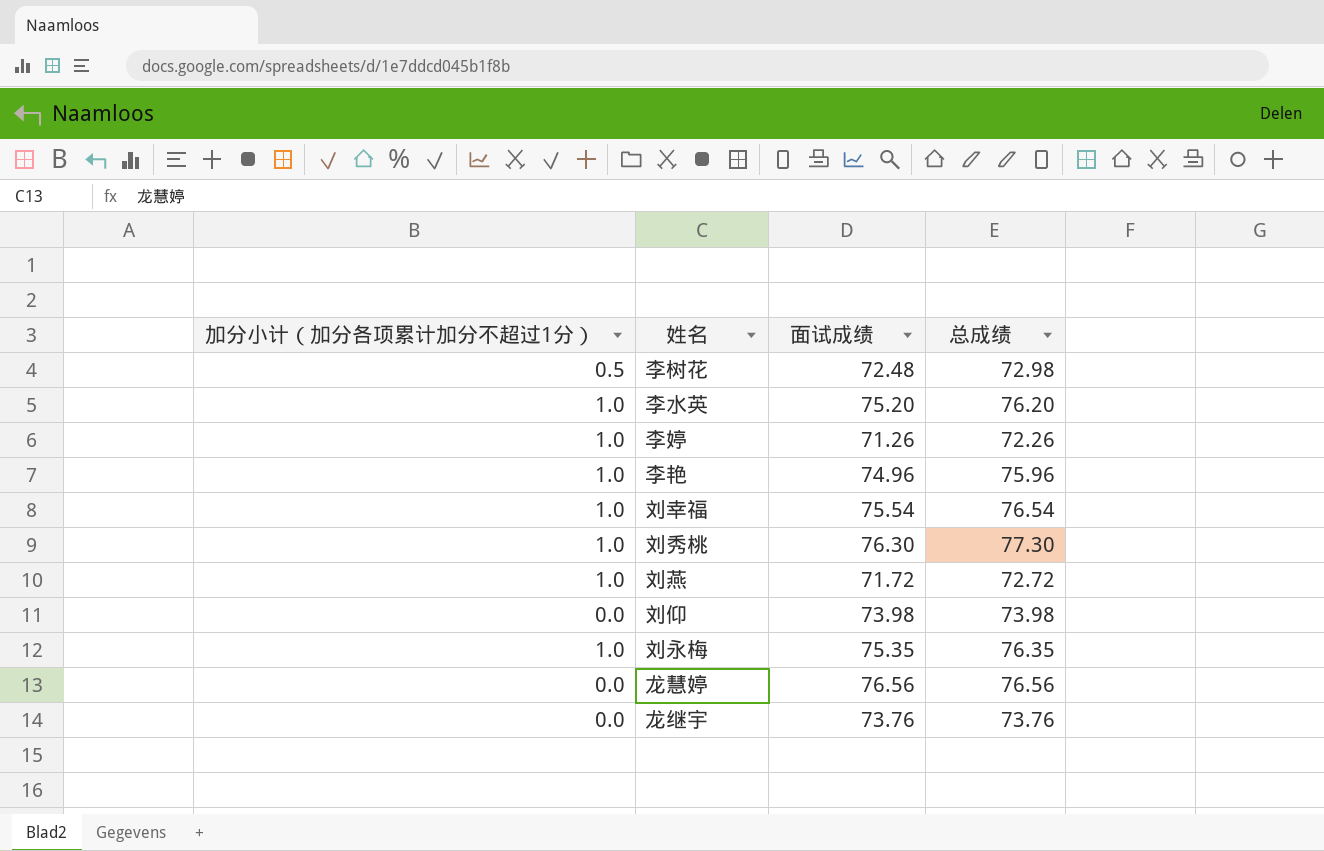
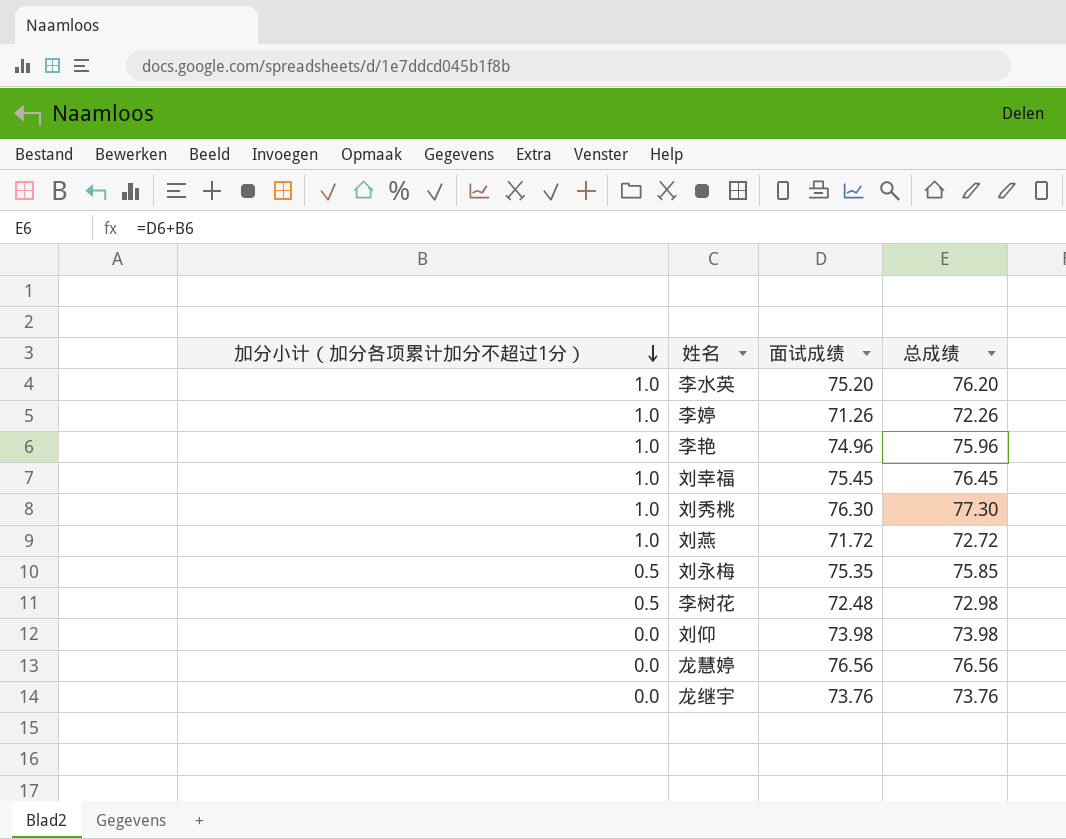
row order: none -> 加分小计（加分各项累计加分不超过1分） descending
刘幸福 | 面试成绩: 75.54 -> 75.45
刘幸福 | 总成绩: 76.54 -> 76.45
刘永梅 | 加分小计（加分各项累计加分不超过1分）: 1.0 -> 0.5
刘永梅 | 总成绩: 76.35 -> 75.85

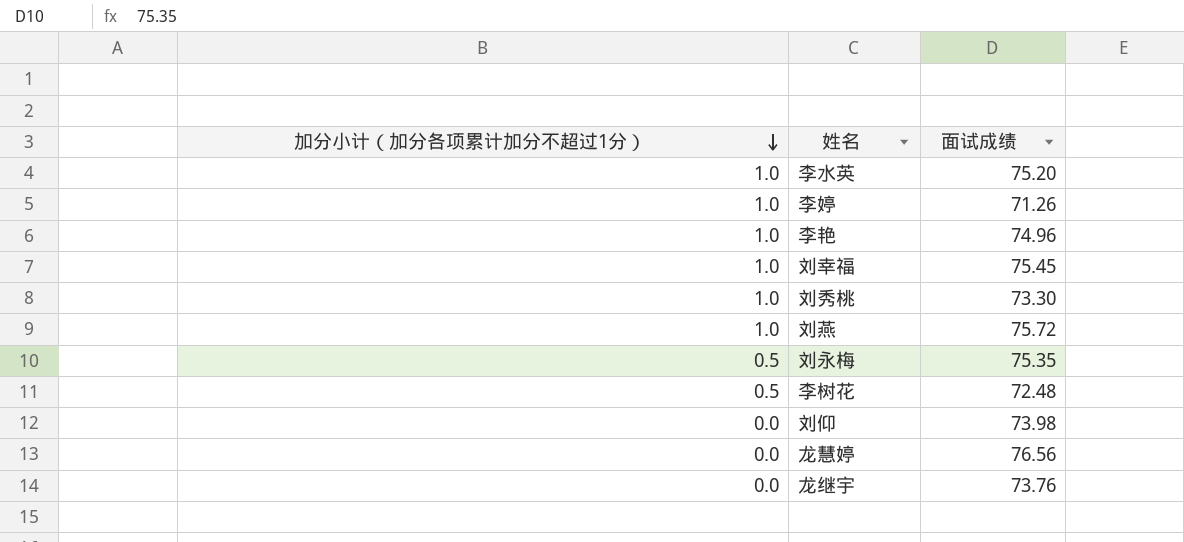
column 总成绩 | formula: [加分小计（加分各项累计加分不超过1分）] + [面试成绩] -> none
刘秀桃 | 面试成绩: 76.30 -> 73.30
刘燕 | 面试成绩: 71.72 -> 75.72

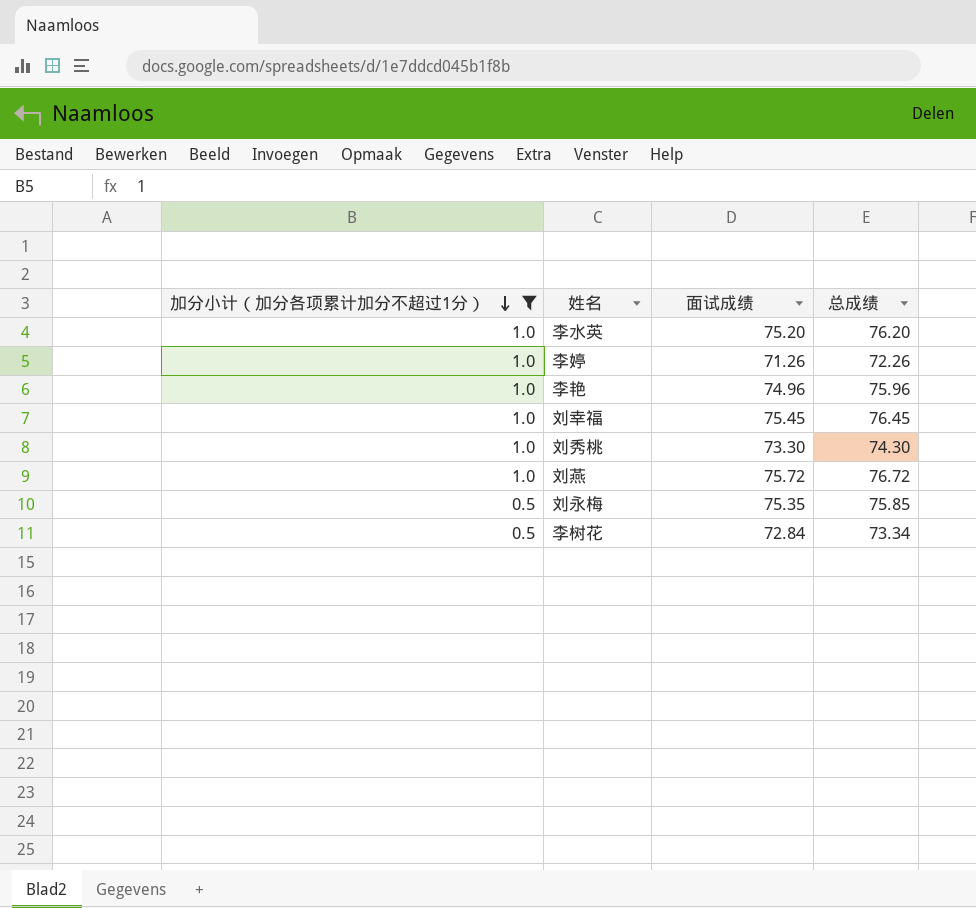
filter: none -> 加分小计（加分各项累计加分不超过1分） != 0.0
column 总成绩 | formula: none -> [加分小计（加分各项累计加分不超过1分）] + [面试成绩]
李树花 | 面试成绩: 72.48 -> 72.84

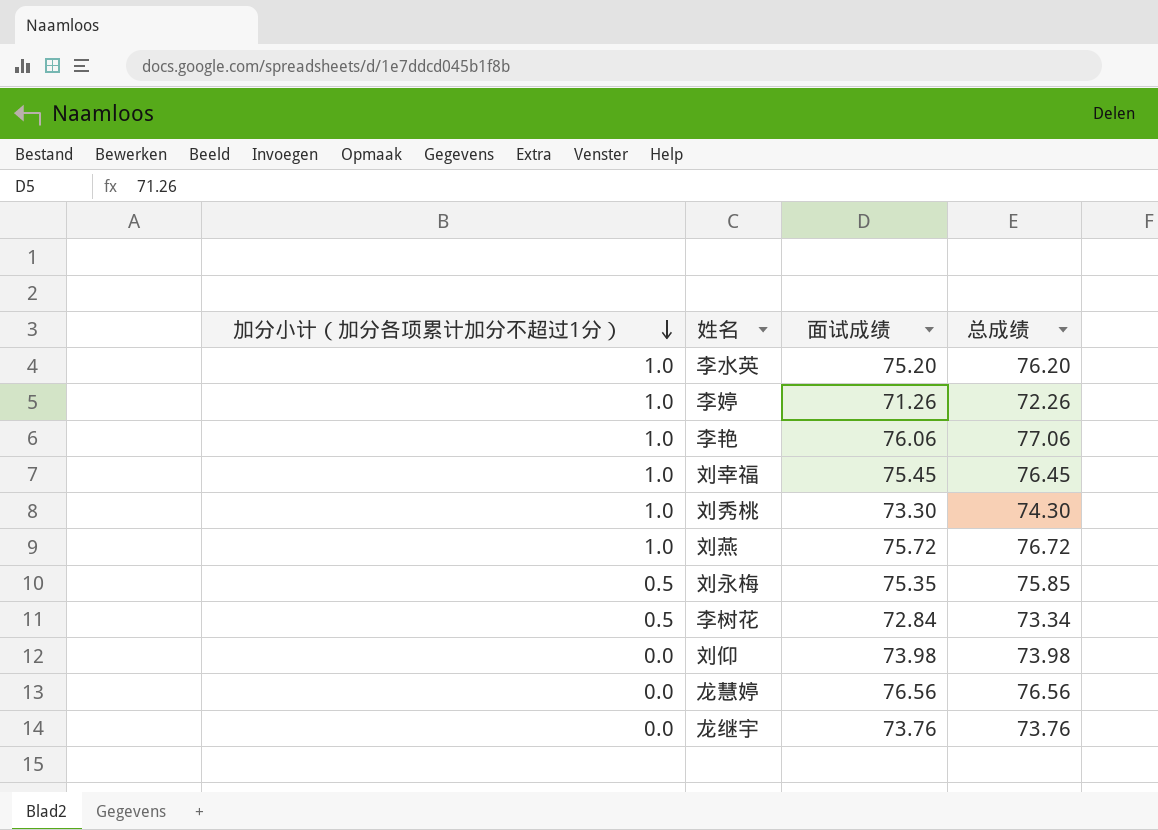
filter: 加分小计（加分各项累计加分不超过1分） != 0.0 -> none
李艳 | 面试成绩: 74.96 -> 76.06
李艳 | 总成绩: 75.96 -> 77.06

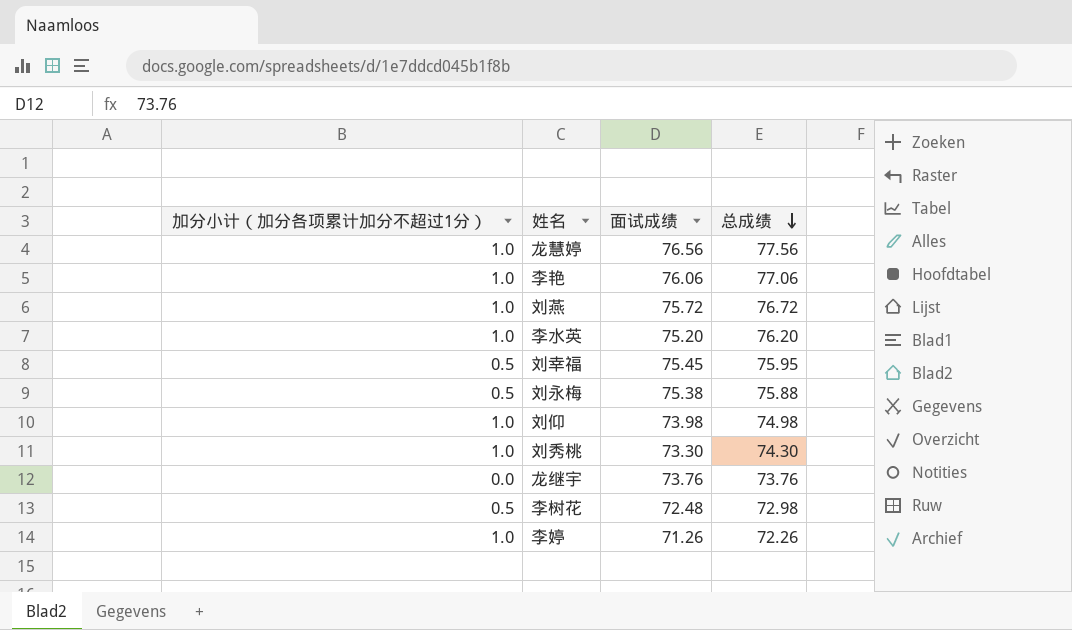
row order: 加分小计（加分各项累计加分不超过1分） descending -> 总成绩 descending
龙慧婷 | 加分小计（加分各项累计加分不超过1分）: 0.0 -> 1.0
龙慧婷 | 总成绩: 76.56 -> 77.56
刘幸福 | 加分小计（加分各项累计加分不超过1分）: 1.0 -> 0.5
刘幸福 | 总成绩: 76.45 -> 75.95
刘永梅 | 面试成绩: 75.35 -> 75.38
刘永梅 | 总成绩: 75.85 -> 75.88
刘仰 | 加分小计（加分各项累计加分不超过1分）: 0.0 -> 1.0
刘仰 | 总成绩: 73.98 -> 74.98
李树花 | 面试成绩: 72.84 -> 72.48
李树花 | 总成绩: 73.34 -> 72.98

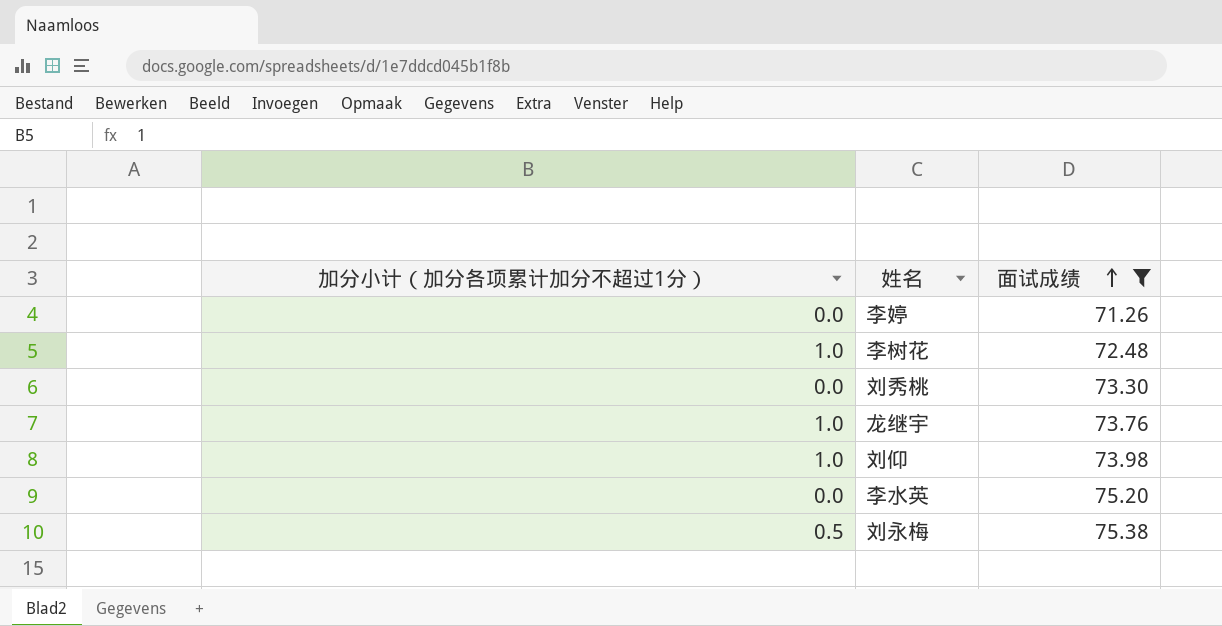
filter: none -> 面试成绩 <= 75.38
row order: 总成绩 descending -> 面试成绩 ascending
column 总成绩 | formula: [加分小计（加分各项累计加分不超过1分）] + [面试成绩] -> none
李婷 | 加分小计（加分各项累计加分不超过1分）: 1.0 -> 0.0
李树花 | 加分小计（加分各项累计加分不超过1分）: 0.5 -> 1.0
刘秀桃 | 加分小计（加分各项累计加分不超过1分）: 1.0 -> 0.0
龙继宇 | 加分小计（加分各项累计加分不超过1分）: 0.0 -> 1.0
李水英 | 加分小计（加分各项累计加分不超过1分）: 1.0 -> 0.0

